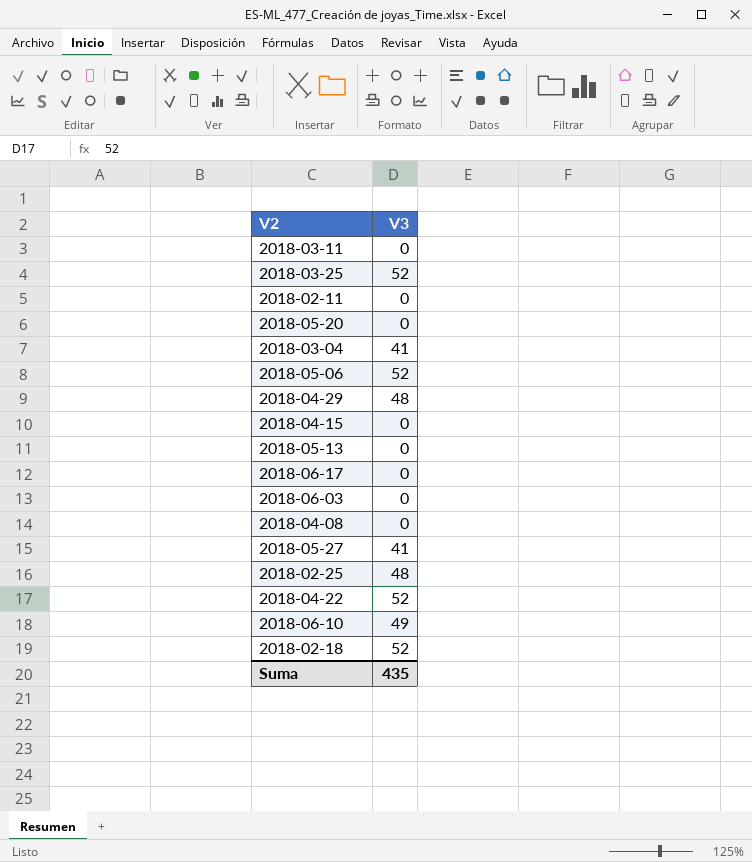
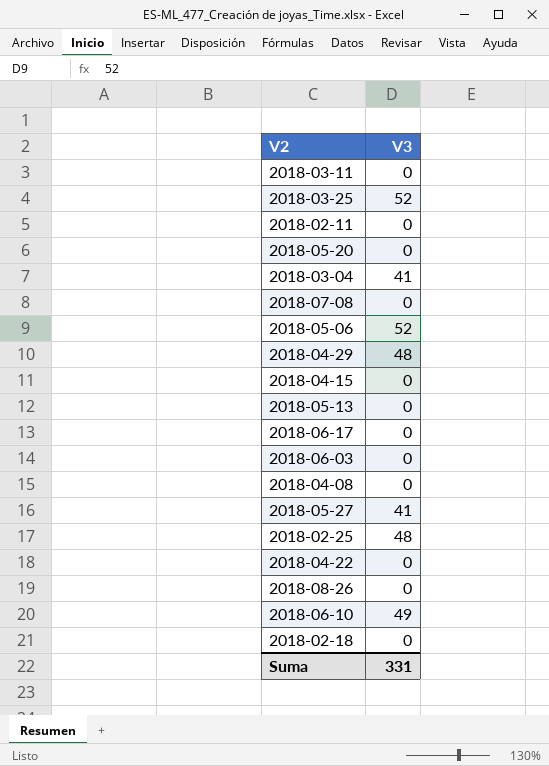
row 2018-07-08: none -> 0
2018-04-22 | V3: 52 -> 0
row 2018-08-26: none -> 0
2018-02-18 | V3: 52 -> 0
Suma | V3: 435 -> 331

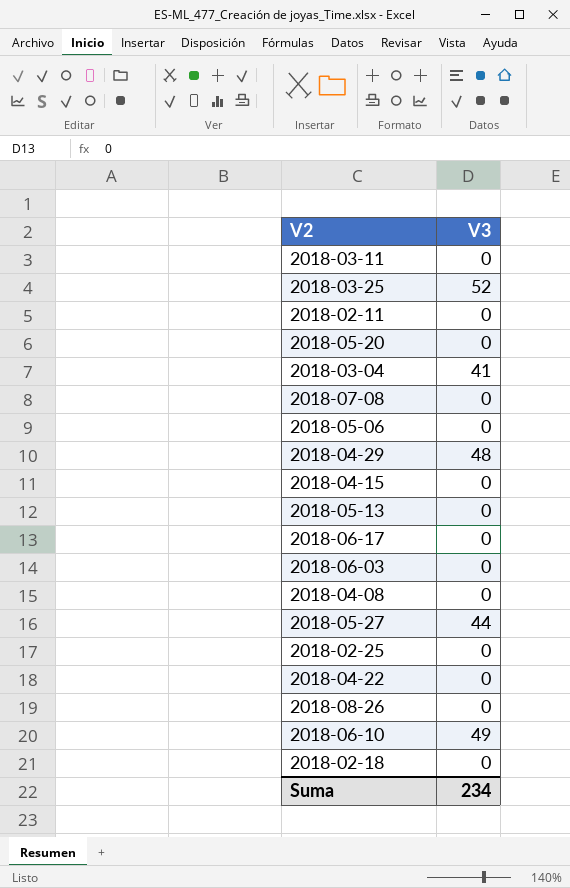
2018-05-06 | V3: 52 -> 0
2018-05-27 | V3: 41 -> 44
2018-02-25 | V3: 48 -> 0
Suma | V3: 331 -> 234

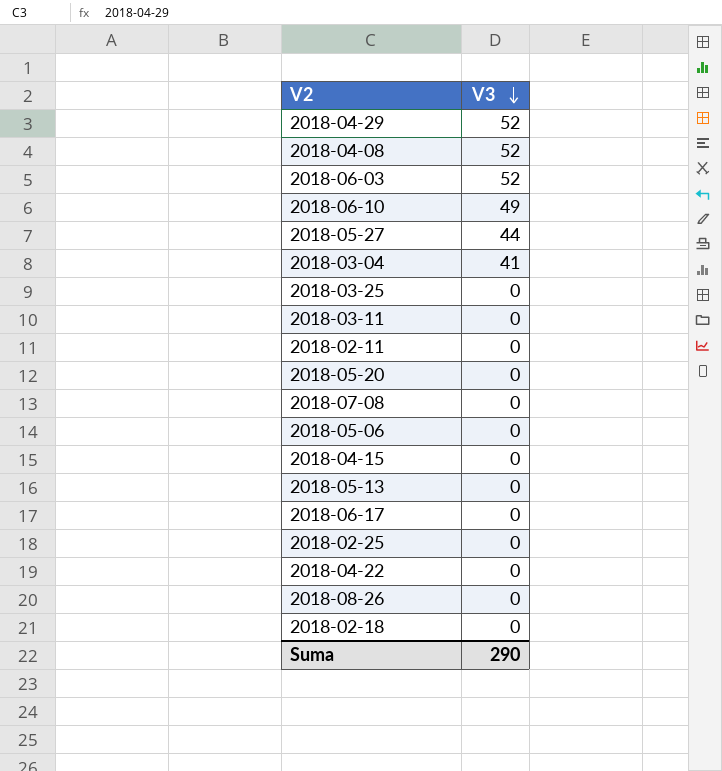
row order: none -> V3 descending
2018-04-29 | V3: 48 -> 52
2018-04-08 | V3: 0 -> 52
2018-06-03 | V3: 0 -> 52
2018-03-25 | V3: 52 -> 0
Suma | V3: 234 -> 290

